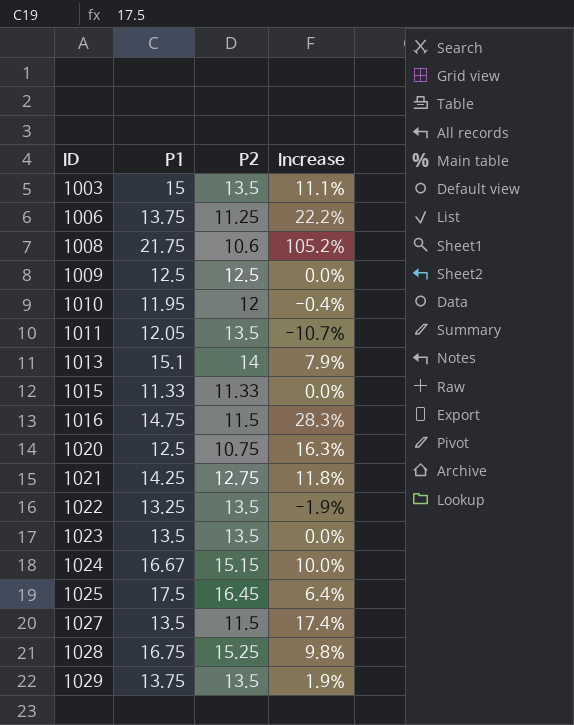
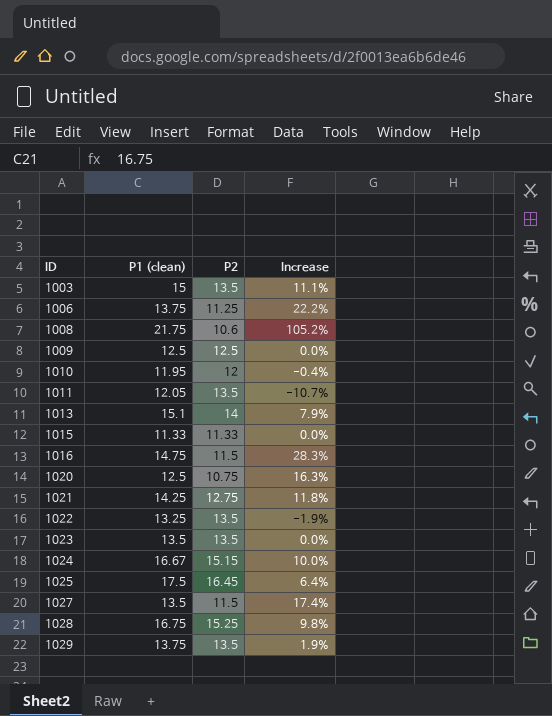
column name: P1 -> P1 (clean)

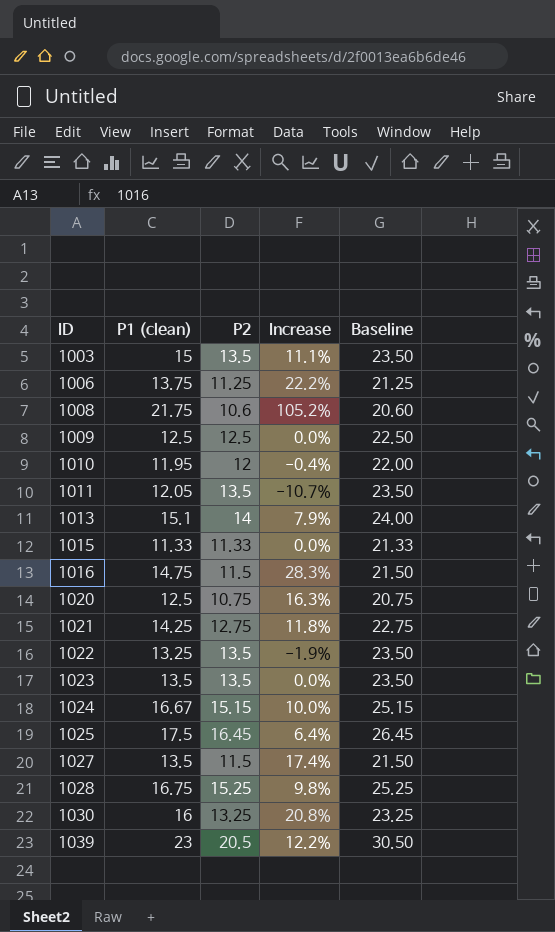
column Baseline | formula: none -> [P2] + 10
row 1029: 13.75 | 13.5 | 1.9% -> none
row 1030: none -> 16 | 13.25 | 20.8% | 23.25
row 1039: none -> 23 | 20.5 | 12.2% | 30.50

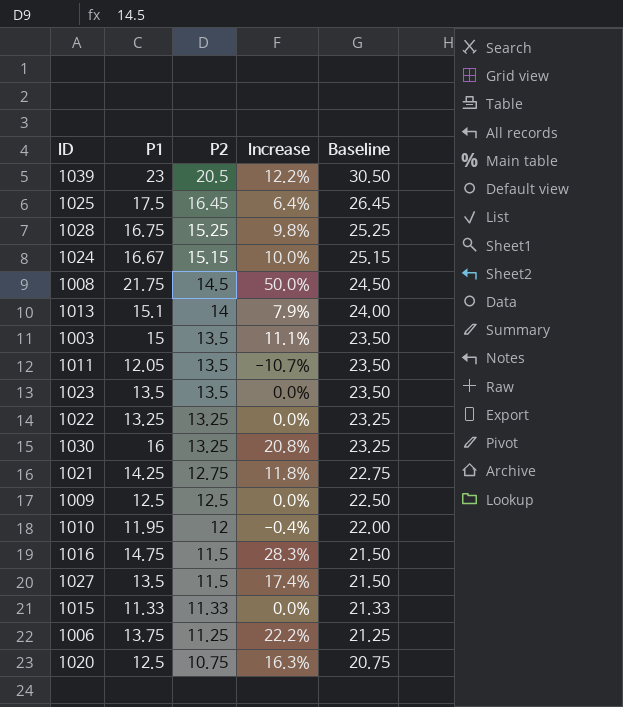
row order: ID ascending -> P2 descending
column name: P1 (clean) -> P1
1008 | P2: 10.6 -> 14.5
1008 | Increase: 105.2% -> 50.0%
1008 | Baseline: 20.60 -> 24.50
1022 | P2: 13.5 -> 13.25
1022 | Increase: -1.9% -> 0.0%
1022 | Baseline: 23.50 -> 23.25

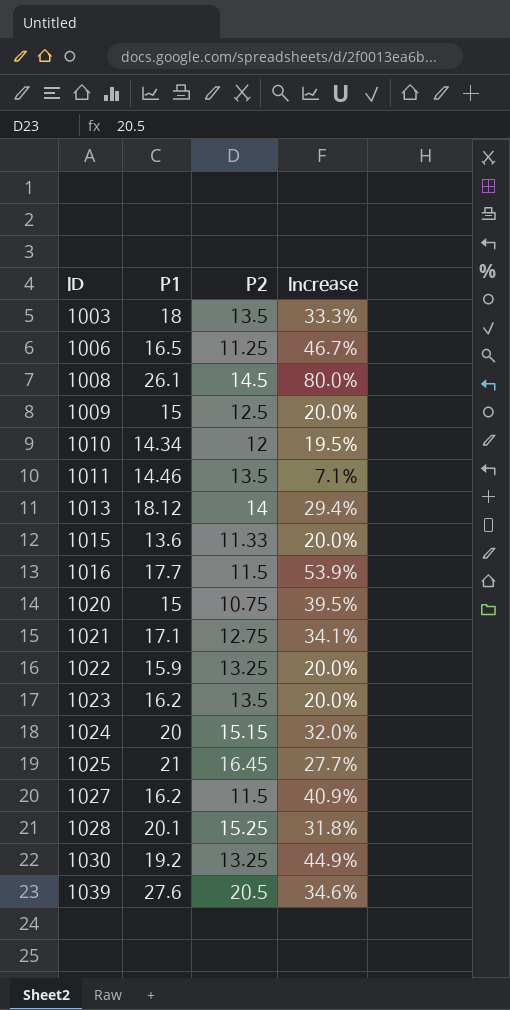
row order: P2 descending -> ID ascending
column Baseline | formula: [P2] + 10 -> none
1003 | P1: 15 -> 18
1003 | Increase: 11.1% -> 33.3%
1006 | P1: 13.75 -> 16.5
1006 | Increase: 22.2% -> 46.7%
1008 | P1: 21.75 -> 26.1
1008 | Increase: 50.0% -> 80.0%
1009 | P1: 12.5 -> 15
1009 | Increase: 0.0% -> 20.0%
1010 | P1: 11.95 -> 14.34
1010 | Increase: -0.4% -> 19.5%
1011 | P1: 12.05 -> 14.46
1011 | Increase: -10.7% -> 7.1%
1013 | P1: 15.1 -> 18.12
1013 | Increase: 7.9% -> 29.4%
1015 | P1: 11.33 -> 13.6
1015 | Increase: 0.0% -> 20.0%
1016 | P1: 14.75 -> 17.7
1016 | Increase: 28.3% -> 53.9%
1020 | P1: 12.5 -> 15
1020 | Increase: 16.3% -> 39.5%
1021 | P1: 14.25 -> 17.1
1021 | Increase: 11.8% -> 34.1%
1022 | P1: 13.25 -> 15.9
1022 | Increase: 0.0% -> 20.0%
1023 | P1: 13.5 -> 16.2
1023 | Increase: 0.0% -> 20.0%
1024 | P1: 16.67 -> 20
1024 | Increase: 10.0% -> 32.0%
1025 | P1: 17.5 -> 21
1025 | Increase: 6.4% -> 27.7%
1027 | P1: 13.5 -> 16.2
1027 | Increase: 17.4% -> 40.9%
1028 | P1: 16.75 -> 20.1
1028 | Increase: 9.8% -> 31.8%
1030 | P1: 16 -> 19.2
1030 | Increase: 20.8% -> 44.9%
1039 | P1: 23 -> 27.6
1039 | Increase: 12.2% -> 34.6%

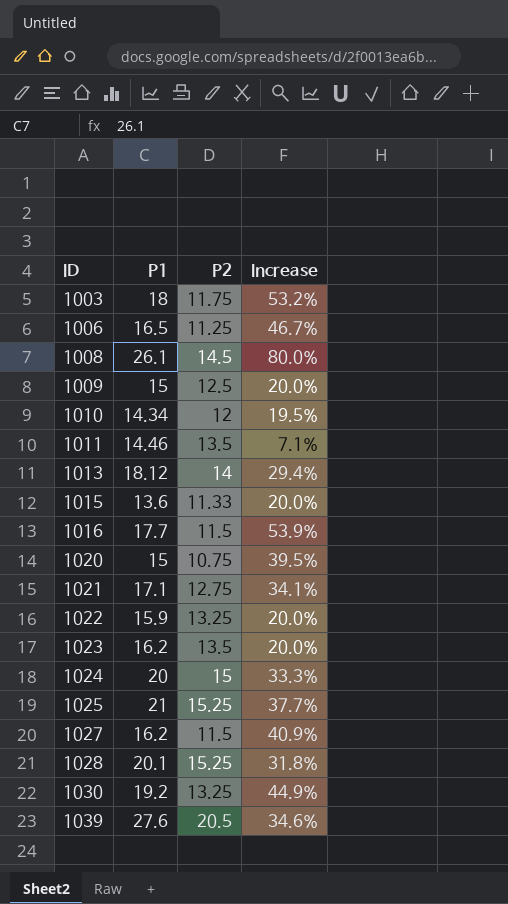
1003 | P2: 13.5 -> 11.75
1003 | Increase: 33.3% -> 53.2%
1024 | P2: 15.15 -> 15
1024 | Increase: 32.0% -> 33.3%
1025 | P2: 16.45 -> 15.25
1025 | Increase: 27.7% -> 37.7%

